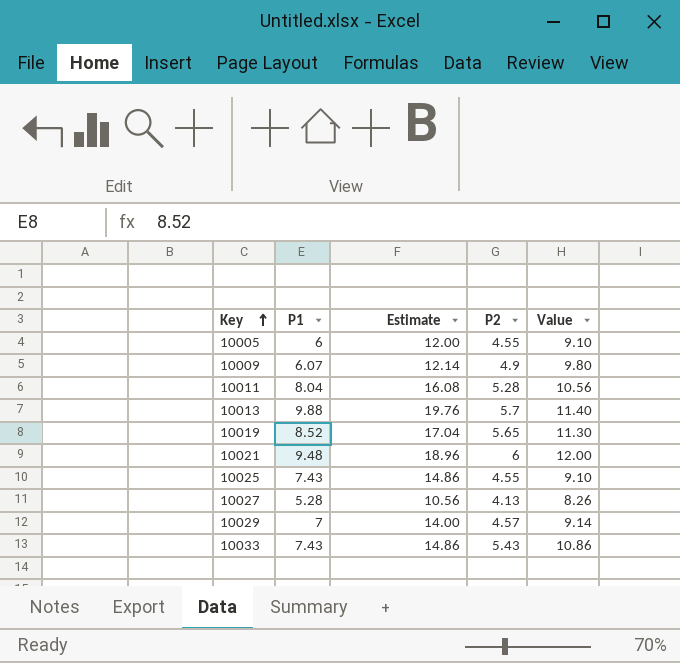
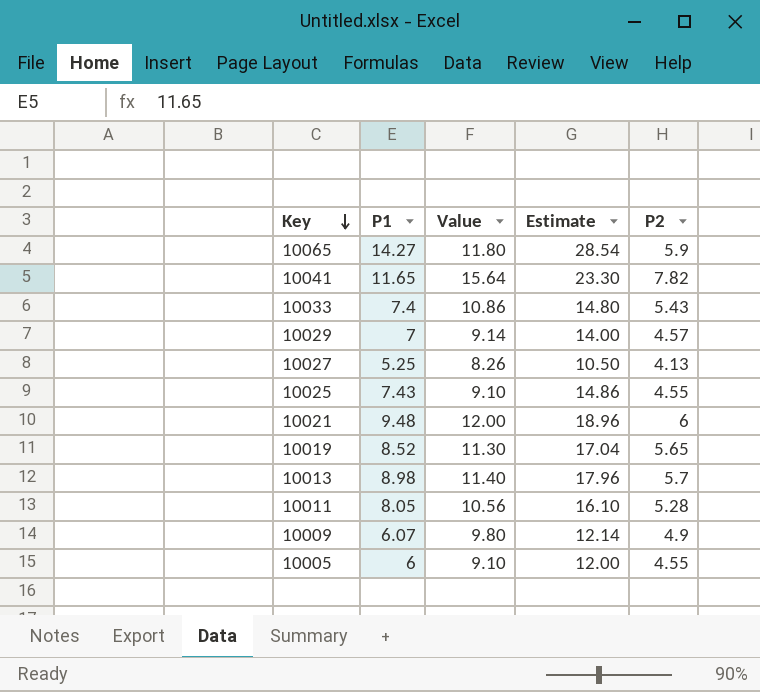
row order: Key ascending -> Key descending
column Value | position: 5 -> 3
row 10065: none -> 14.27 | 11.80 | 28.54 | 5.9
row 10041: none -> 11.65 | 15.64 | 23.30 | 7.82
10033 | P1: 7.43 -> 7.4
10033 | Estimate: 14.86 -> 14.80
10027 | P1: 5.28 -> 5.25
10027 | Estimate: 10.56 -> 10.50
10013 | P1: 9.88 -> 8.98
10013 | Estimate: 19.76 -> 17.96
10011 | P1: 8.04 -> 8.05
10011 | Estimate: 16.08 -> 16.10

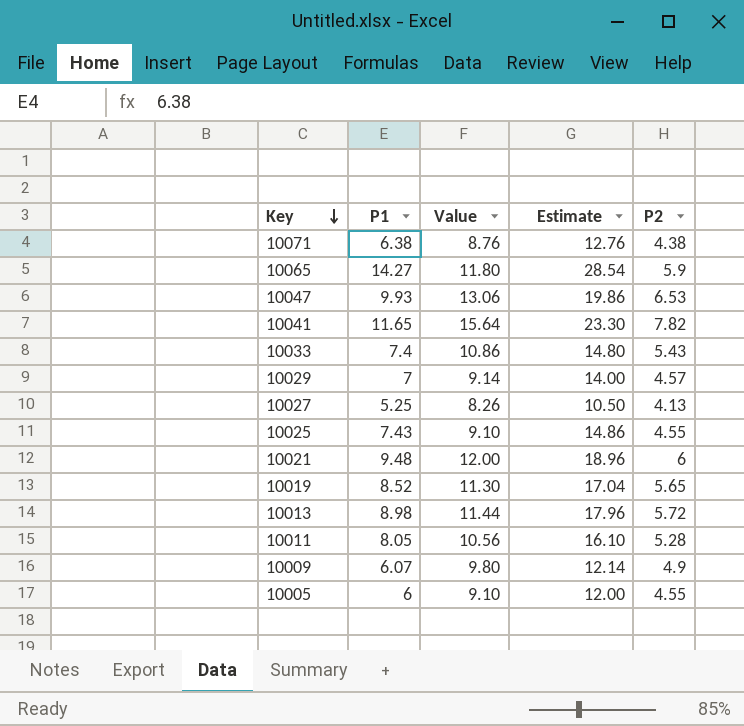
row 10071: none -> 6.38 | 8.76 | 12.76 | 4.38
row 10047: none -> 9.93 | 13.06 | 19.86 | 6.53
10013 | Value: 11.40 -> 11.44
10013 | P2: 5.7 -> 5.72

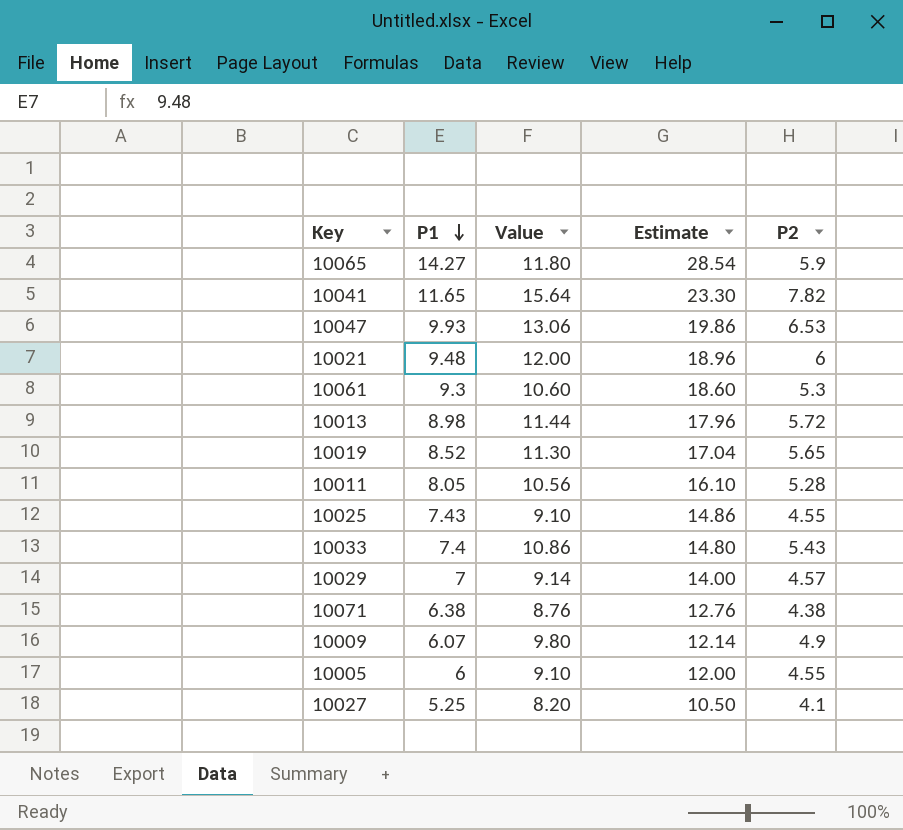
row order: Key descending -> P1 descending
row 10061: none -> 9.3 | 10.60 | 18.60 | 5.3
10027 | Value: 8.26 -> 8.20
10027 | P2: 4.13 -> 4.1

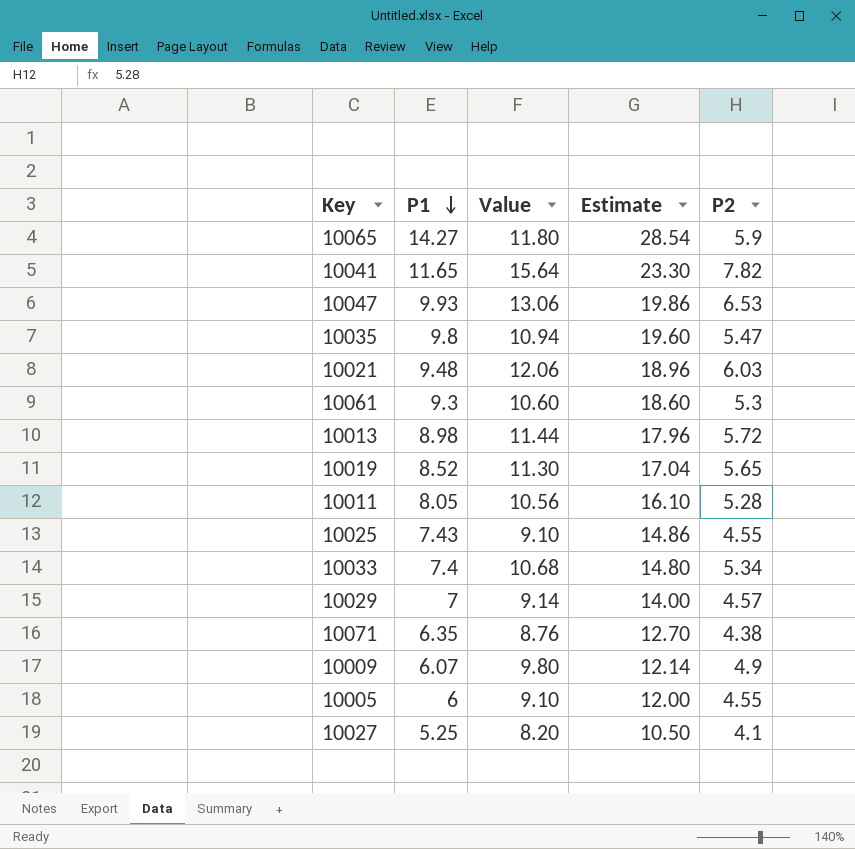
row 10035: none -> 9.8 | 10.94 | 19.60 | 5.47
10021 | Value: 12.00 -> 12.06
10021 | P2: 6 -> 6.03
10033 | Value: 10.86 -> 10.68
10033 | P2: 5.43 -> 5.34
10071 | P1: 6.38 -> 6.35
10071 | Estimate: 12.76 -> 12.70

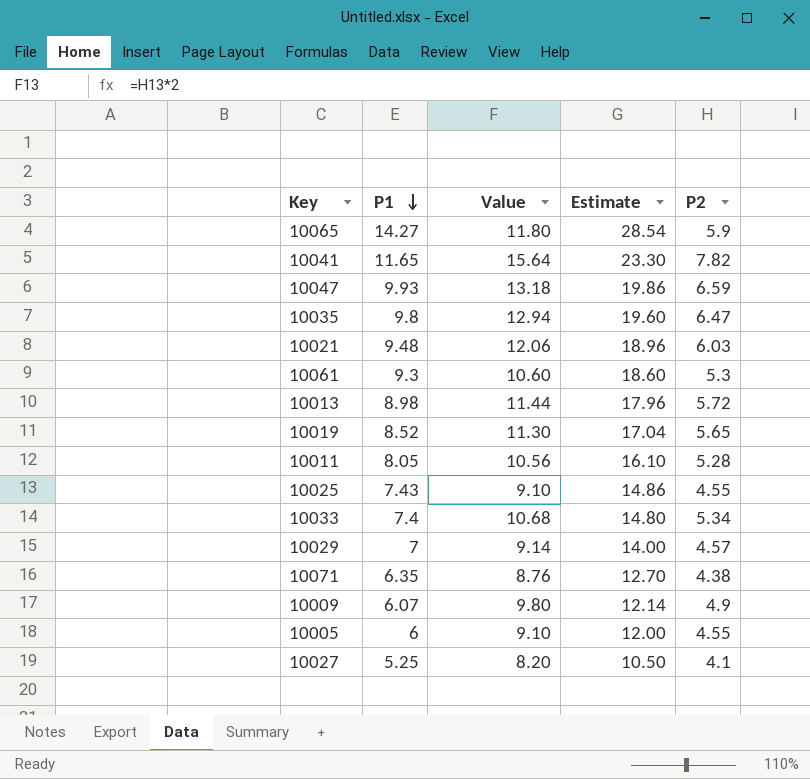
10047 | Value: 13.06 -> 13.18
10047 | P2: 6.53 -> 6.59
10035 | Value: 10.94 -> 12.94
10035 | P2: 5.47 -> 6.47

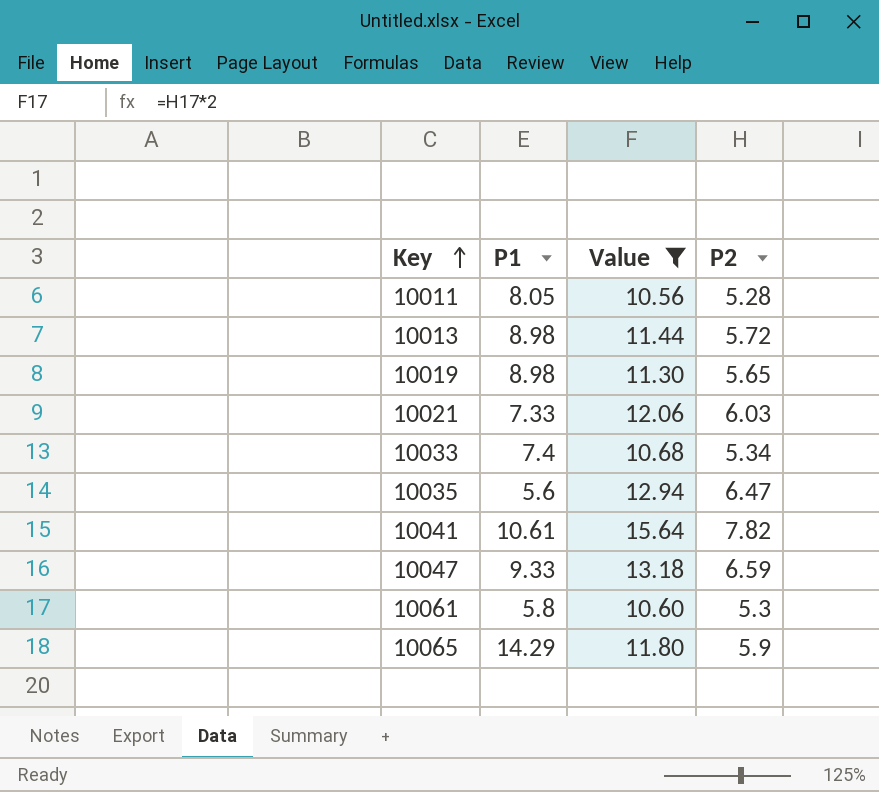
filter: none -> Value >= 10.56
row order: P1 descending -> Key ascending
column Estimate | formula: [P1] * 2 -> none
10019 | P1: 8.52 -> 8.98
10021 | P1: 9.48 -> 7.33
10035 | P1: 9.8 -> 5.6
10041 | P1: 11.65 -> 10.61
10047 | P1: 9.93 -> 9.33
10061 | P1: 9.3 -> 5.8
10065 | P1: 14.27 -> 14.29

